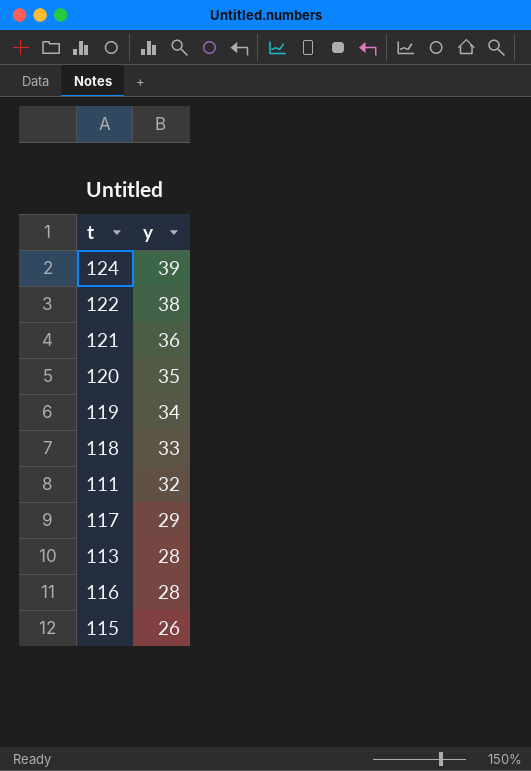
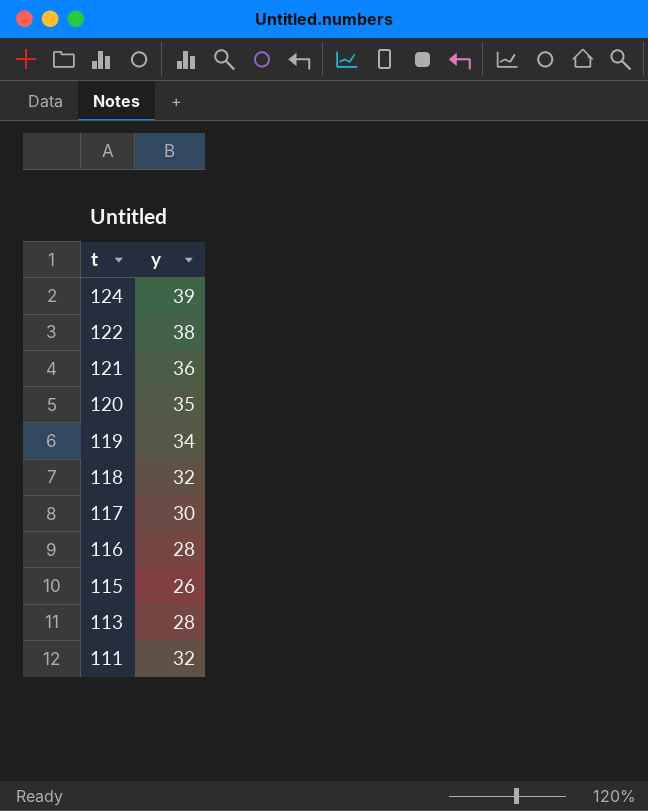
row order: y descending -> t descending
118 | y: 33 -> 32
117 | y: 29 -> 30

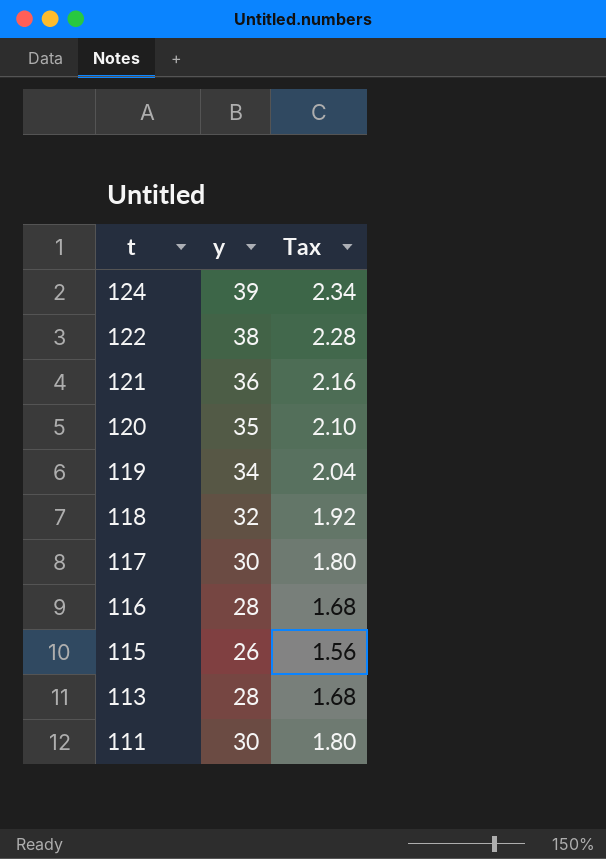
column Tax | formula: none -> [y] * 0.06
111 | y: 32 -> 30

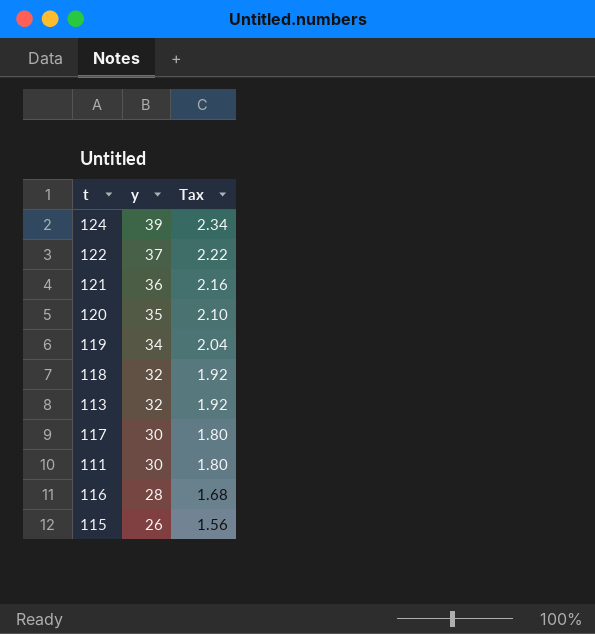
row order: t descending -> y descending
122 | y: 38 -> 37
122 | Tax: 2.28 -> 2.22
113 | y: 28 -> 32
113 | Tax: 1.68 -> 1.92

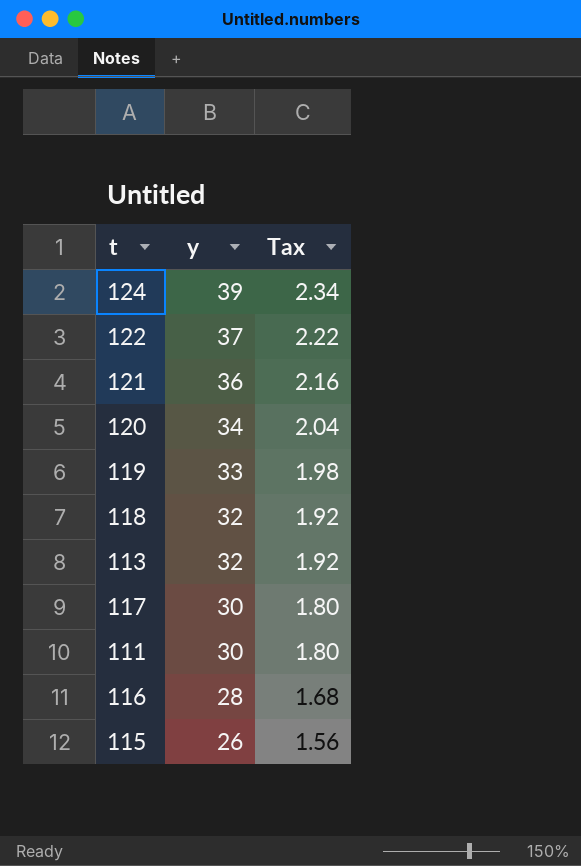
120 | y: 35 -> 34
120 | Tax: 2.10 -> 2.04
119 | y: 34 -> 33
119 | Tax: 2.04 -> 1.98

